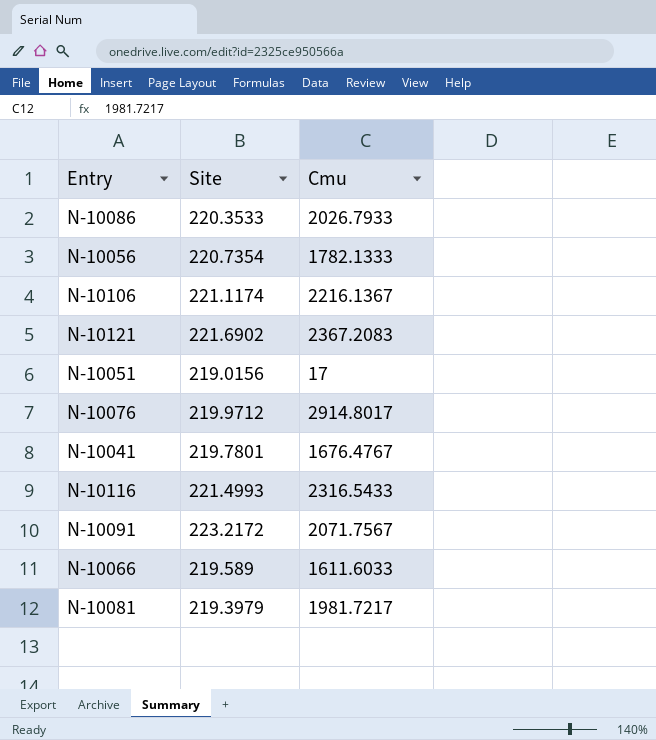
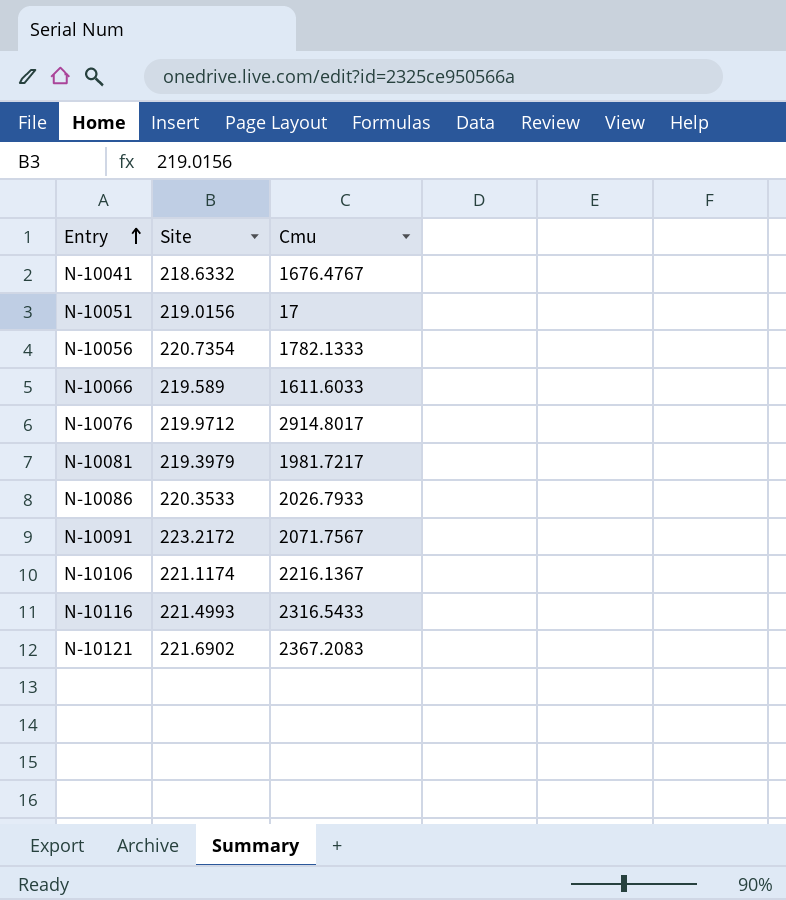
row order: none -> Entry ascending
N-10041 | Site: 219.7801 -> 218.6332

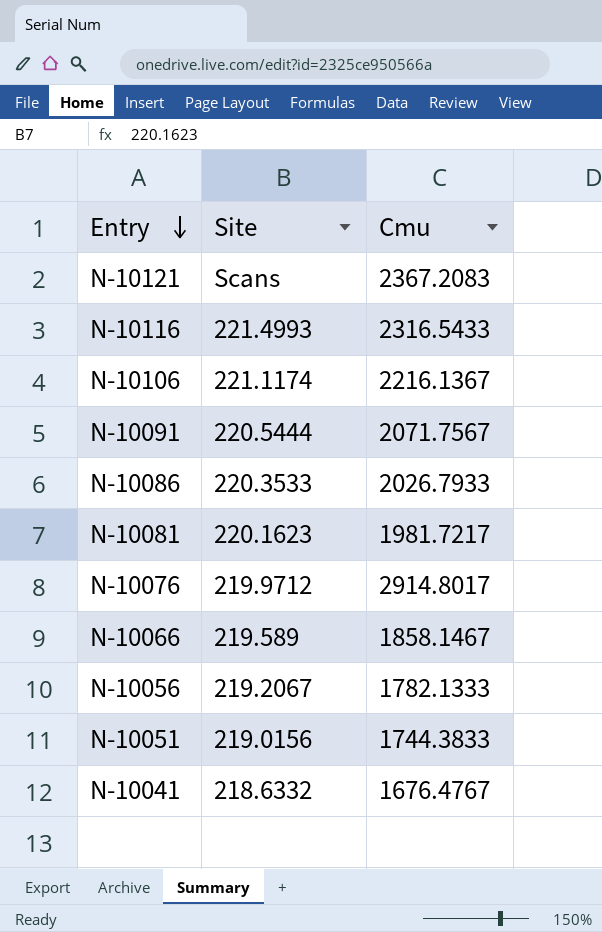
row order: Entry ascending -> Entry descending
N-10121 | Site: 221.6902 -> Scans
N-10091 | Site: 223.2172 -> 220.5444
N-10081 | Site: 219.3979 -> 220.1623
N-10066 | Cmu: 1611.6033 -> 1858.1467
N-10056 | Site: 220.7354 -> 219.2067
N-10051 | Cmu: 17 -> 1744.3833

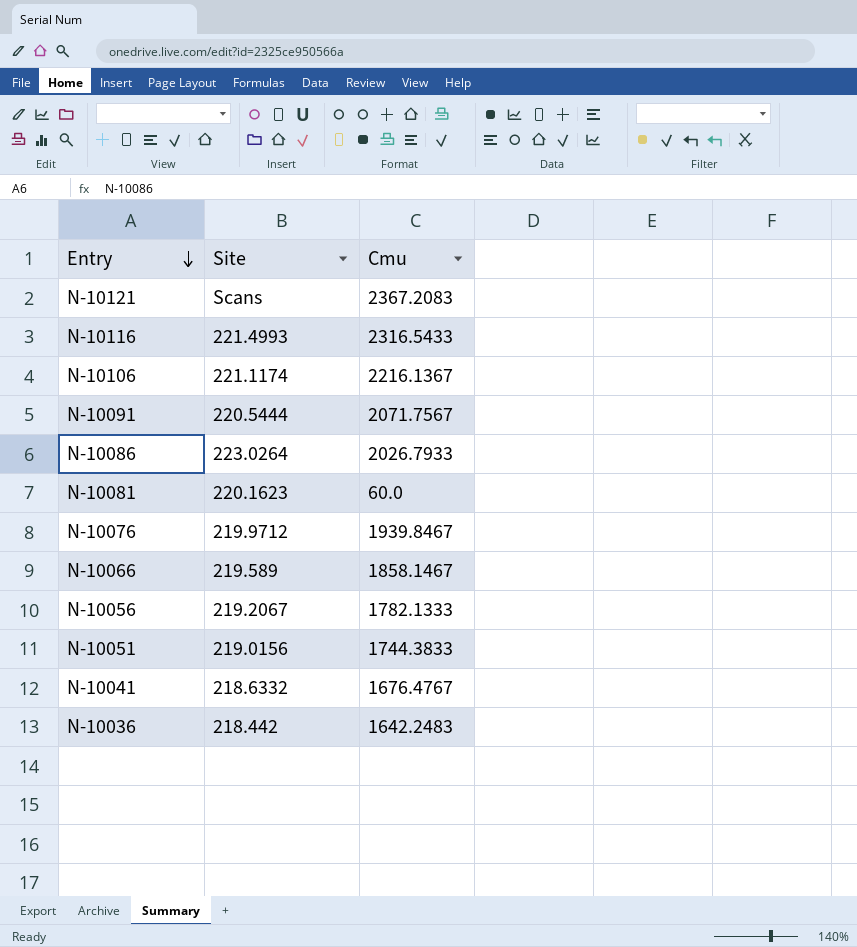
N-10086 | Site: 220.3533 -> 223.0264
N-10081 | Cmu: 1981.7217 -> 60.0
N-10076 | Cmu: 2914.8017 -> 1939.8467
row N-10036: none -> 218.442 | 1642.2483

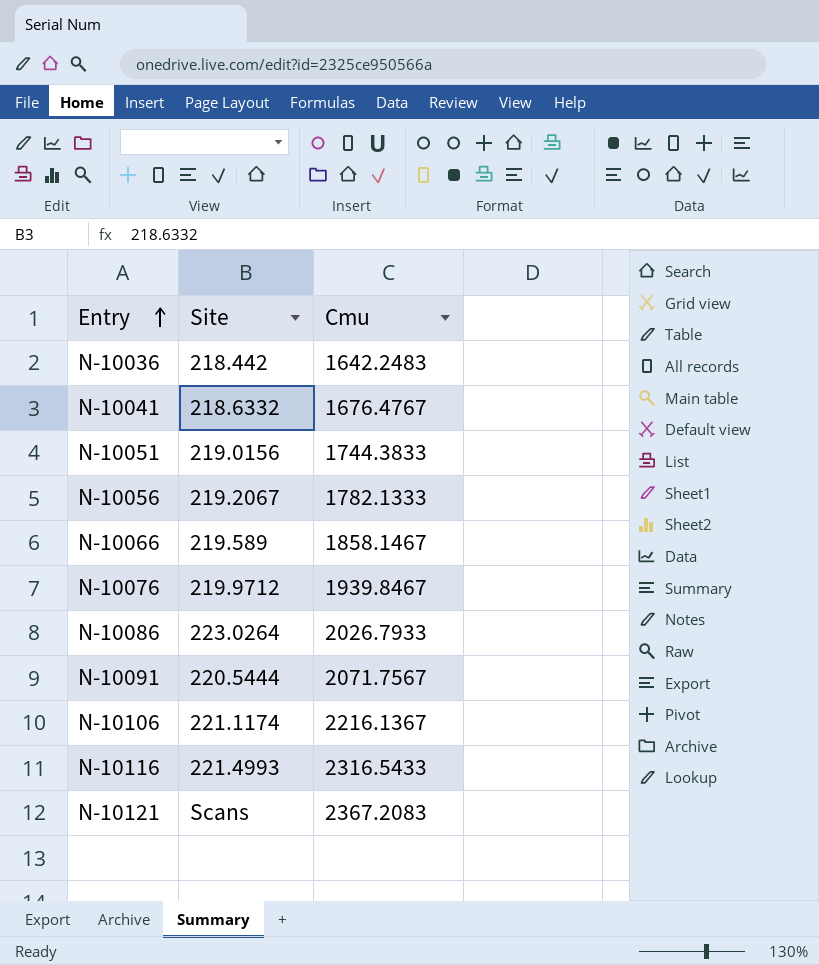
row order: Entry descending -> Entry ascending
row N-10081: 220.1623 | 60.0 -> none

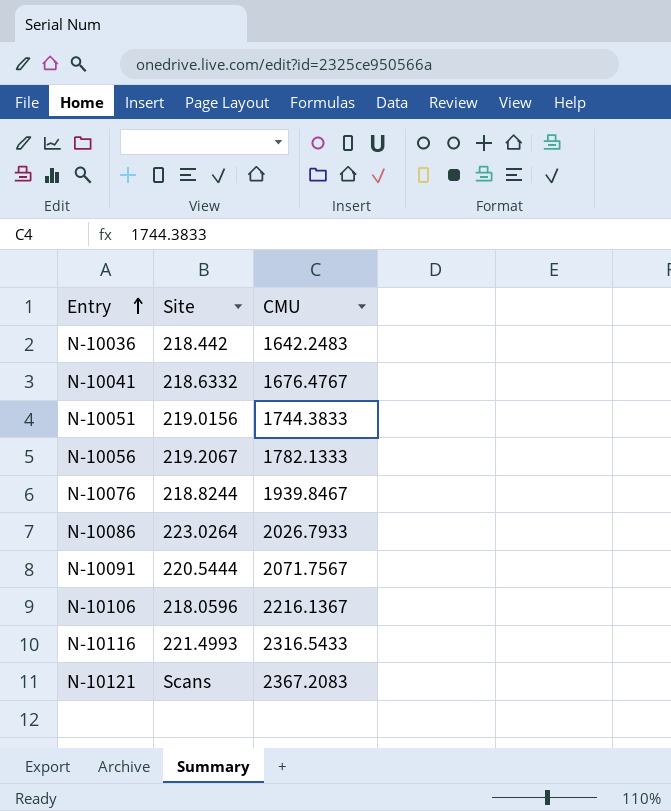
column name: Cmu -> CMU
row N-10066: 219.589 | 1858.1467 -> none
N-10076 | Site: 219.9712 -> 218.8244
N-10106 | Site: 221.1174 -> 218.0596

